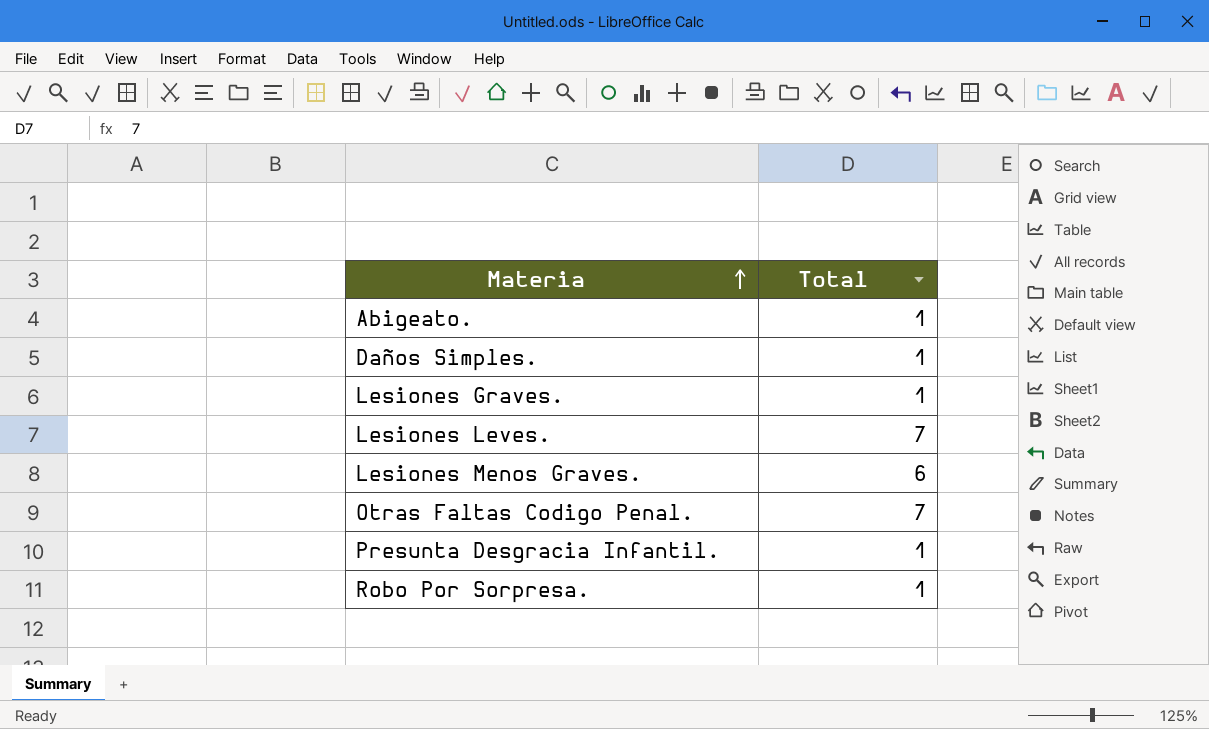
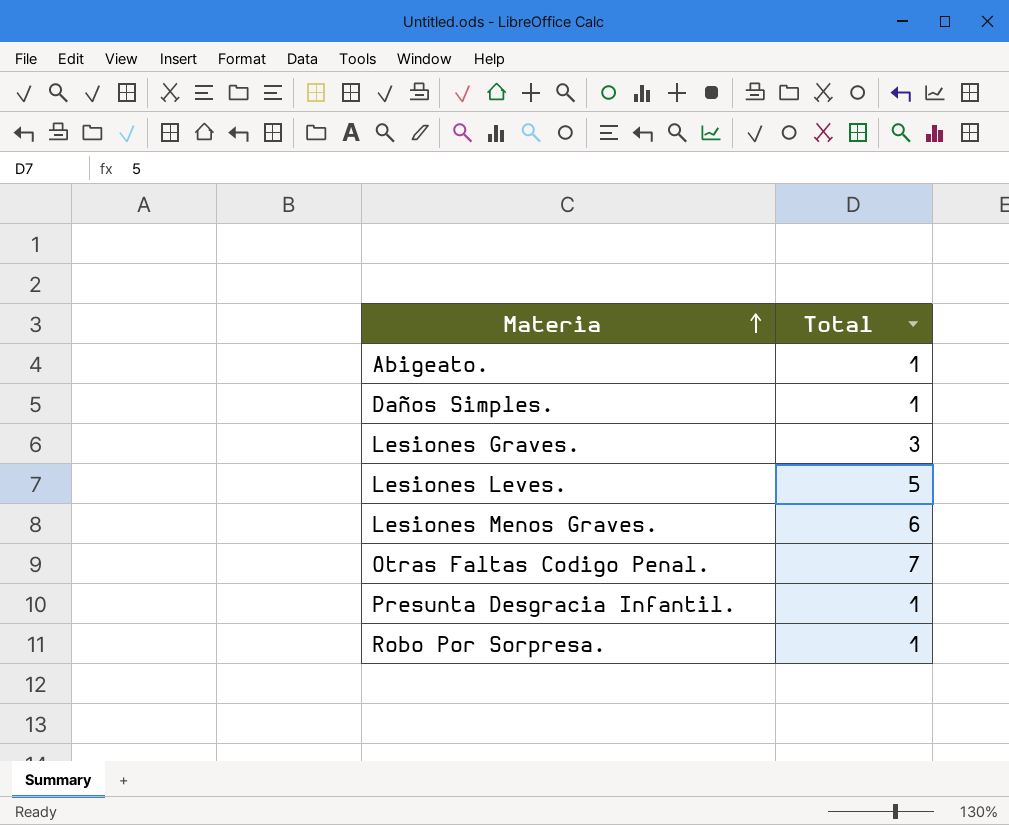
Lesiones Graves. | Total: 1 -> 3
Lesiones Leves. | Total: 7 -> 5

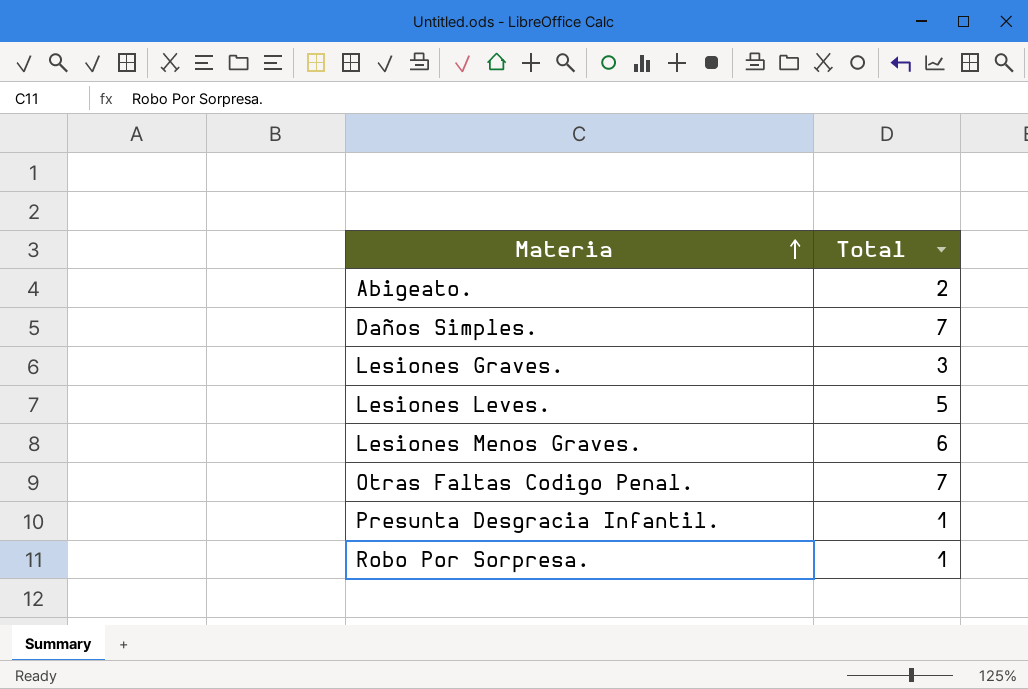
Abigeato. | Total: 1 -> 2
Daños Simples. | Total: 1 -> 7

